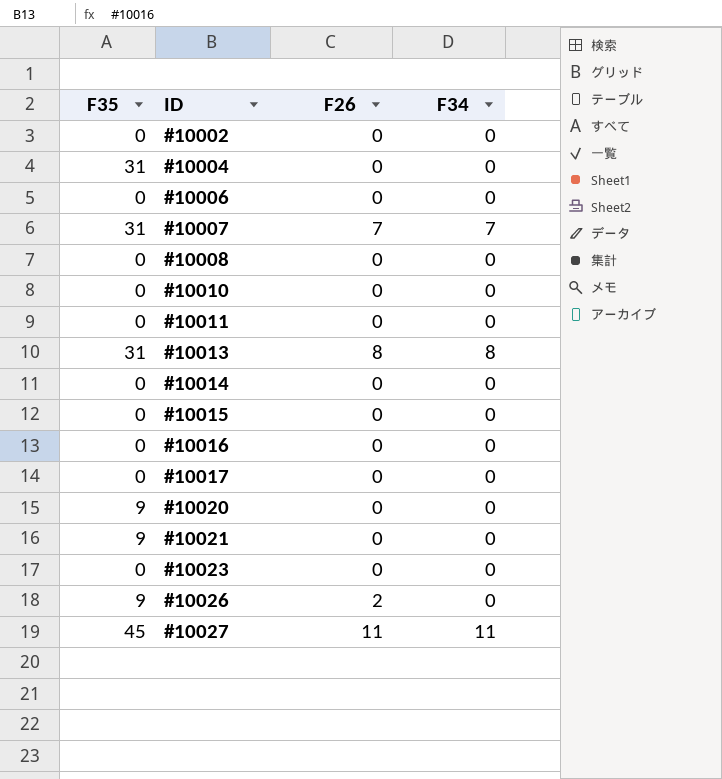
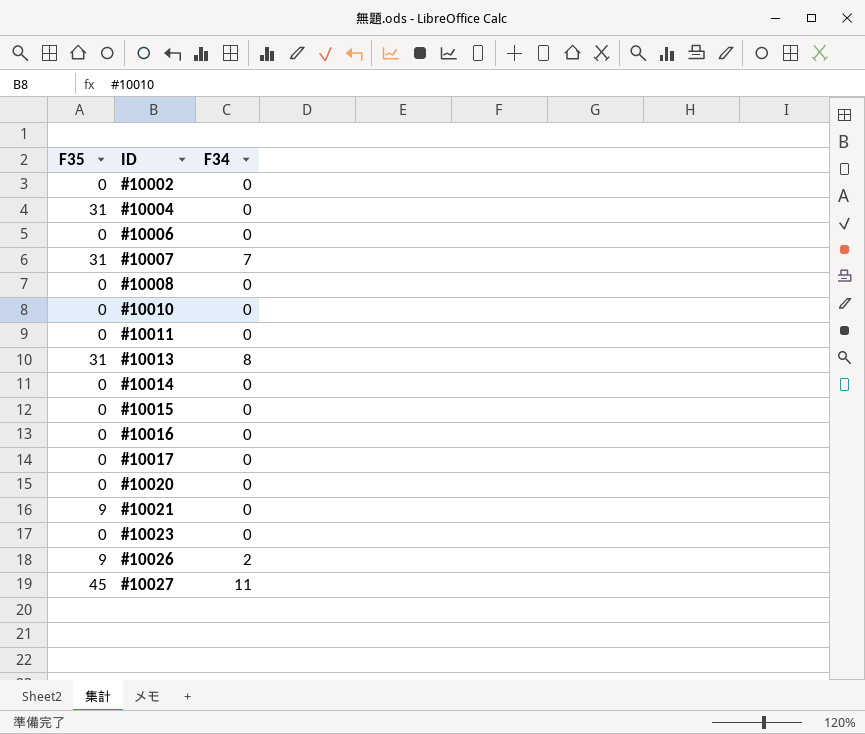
column F26 | position: 3 -> none
#10020 | F35: 9 -> 0
#10026 | F34: 0 -> 2

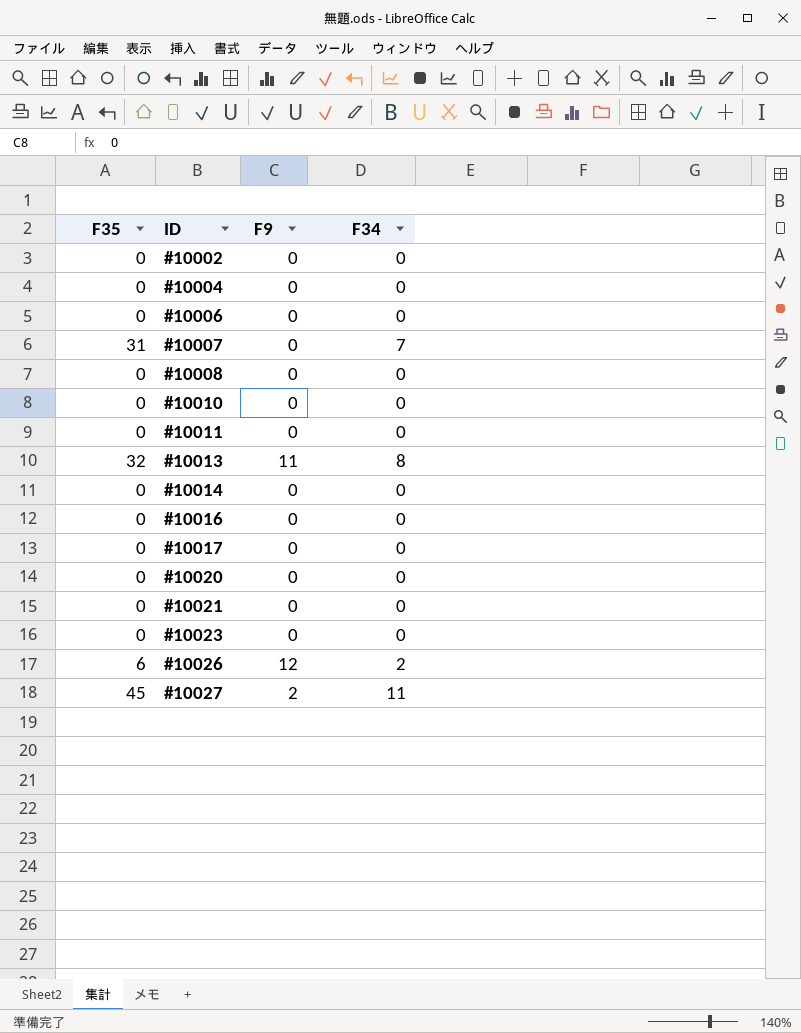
column F9 | position: none -> 3
row #10015: 0 | 0 -> none
#10004 | F35: 31 -> 0
#10013 | F35: 31 -> 32
#10021 | F35: 9 -> 0
#10026 | F35: 9 -> 6

